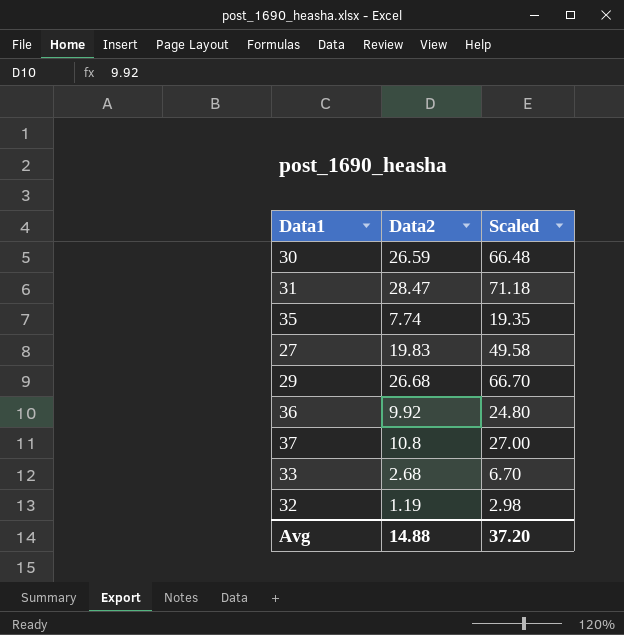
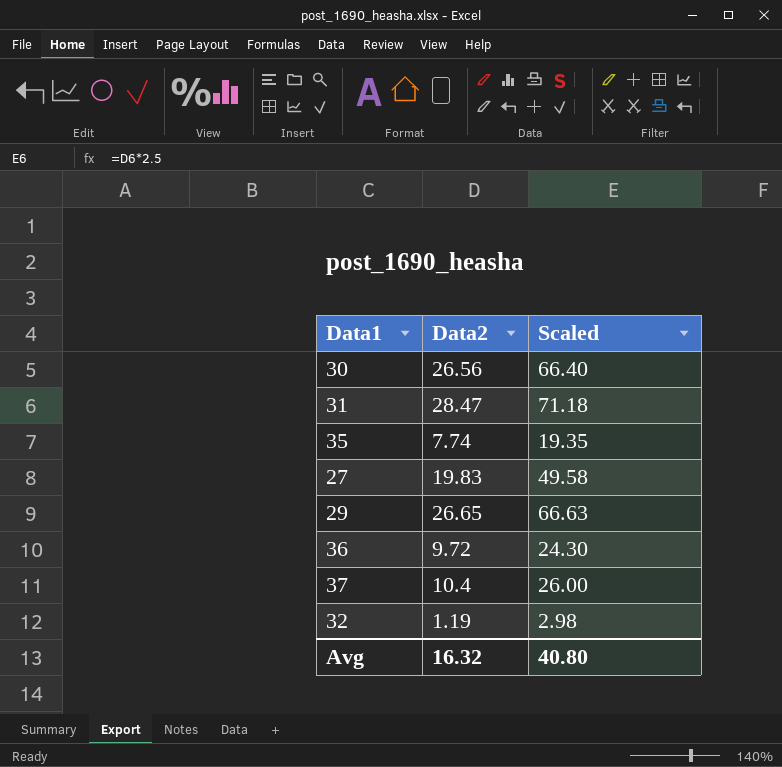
row 33: 2.68 | 6.70 -> none
30 | Data2: 26.59 -> 26.56
30 | Scaled: 66.48 -> 66.40
29 | Data2: 26.68 -> 26.65
29 | Scaled: 66.70 -> 66.63
36 | Data2: 9.92 -> 9.72
36 | Scaled: 24.80 -> 24.30
37 | Data2: 10.8 -> 10.4
37 | Scaled: 27.00 -> 26.00
Avg | Data2: 14.88 -> 16.32
Avg | Scaled: 37.20 -> 40.80

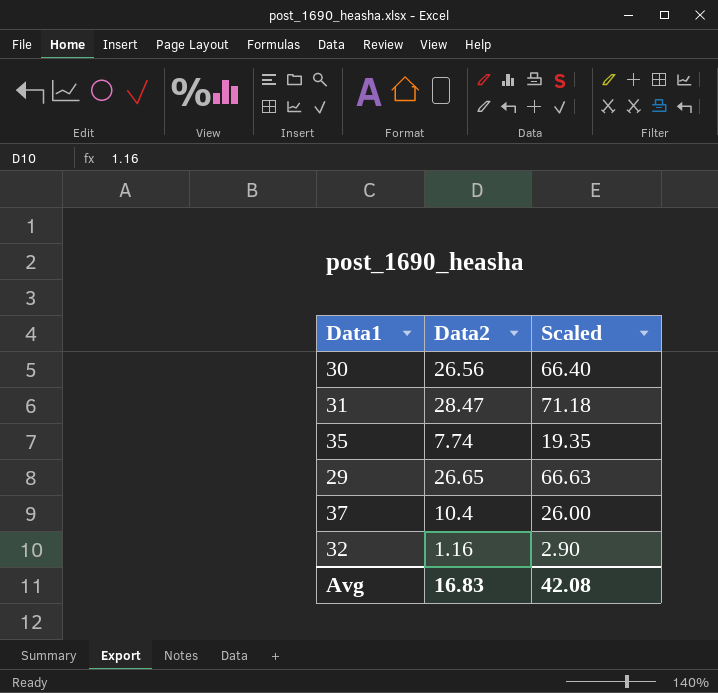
row 27: 19.83 | 49.58 -> none
row 36: 9.72 | 24.30 -> none
32 | Data2: 1.19 -> 1.16
32 | Scaled: 2.98 -> 2.90
Avg | Data2: 16.32 -> 16.83
Avg | Scaled: 40.80 -> 42.08

